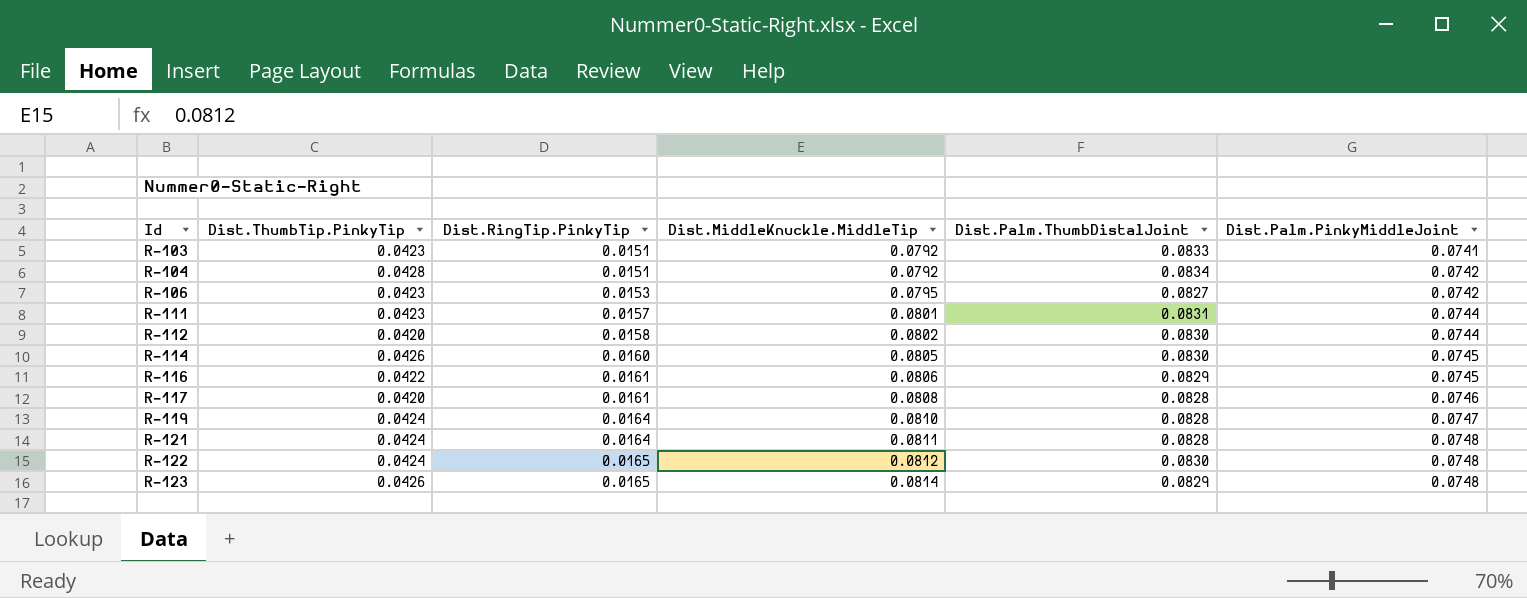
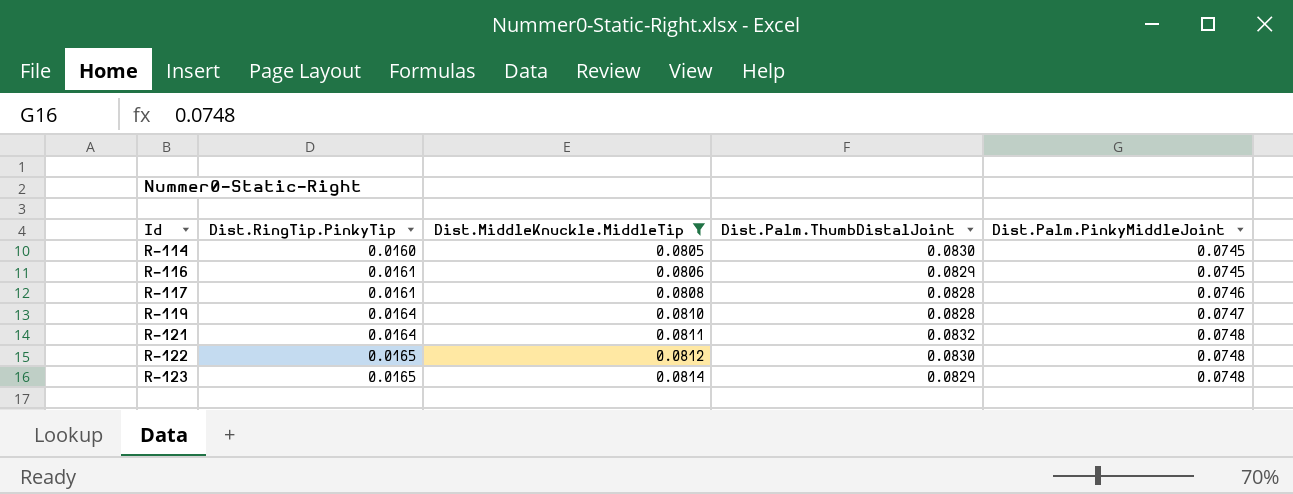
filter: none -> Dist.MiddleKnuckle.MiddleTip >= 0.0805
column Dist.ThumbTip.PinkyTip | position: 2 -> none
R-121 | Dist.Palm.ThumbDistalJoint: 0.0828 -> 0.0832

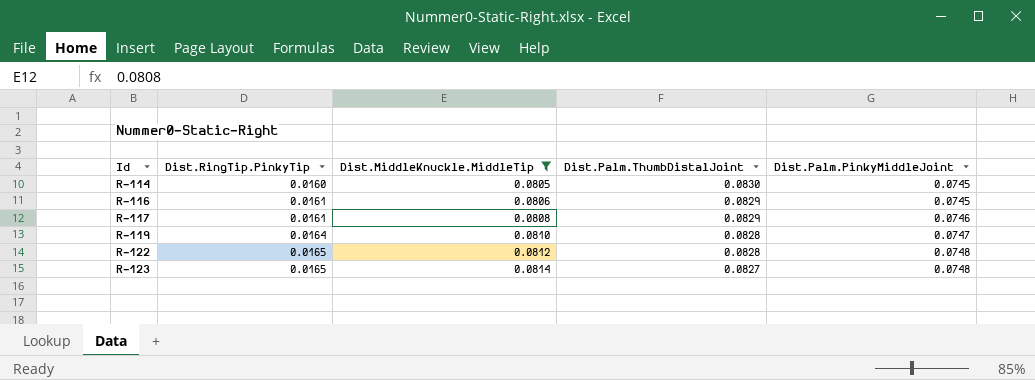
row R-121: 0.0164 | 0.0811 | 0.0832 | 0.0748 -> none
R-117 | Dist.Palm.ThumbDistalJoint: 0.0828 -> 0.0829
R-122 | Dist.Palm.ThumbDistalJoint: 0.0830 -> 0.0828
R-123 | Dist.Palm.ThumbDistalJoint: 0.0829 -> 0.0827

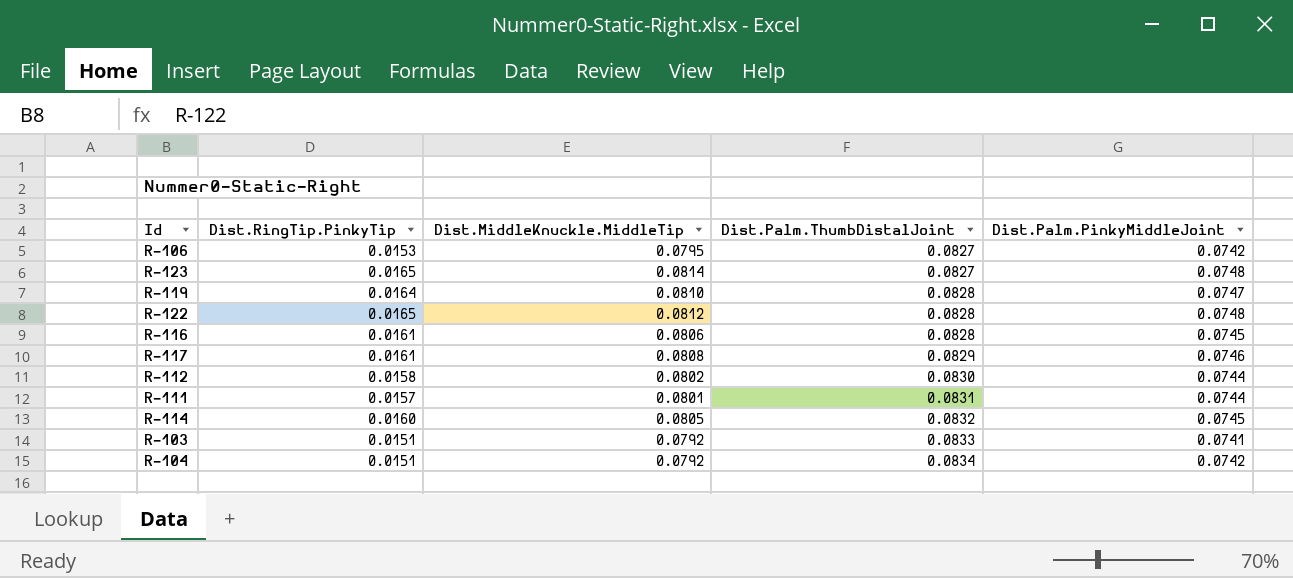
filter: Dist.MiddleKnuckle.MiddleTip >= 0.0805 -> none
row order: Id ascending -> Dist.Palm.ThumbDistalJoint ascending
R-116 | Dist.Palm.ThumbDistalJoint: 0.0829 -> 0.0828
R-114 | Dist.Palm.ThumbDistalJoint: 0.0830 -> 0.0832

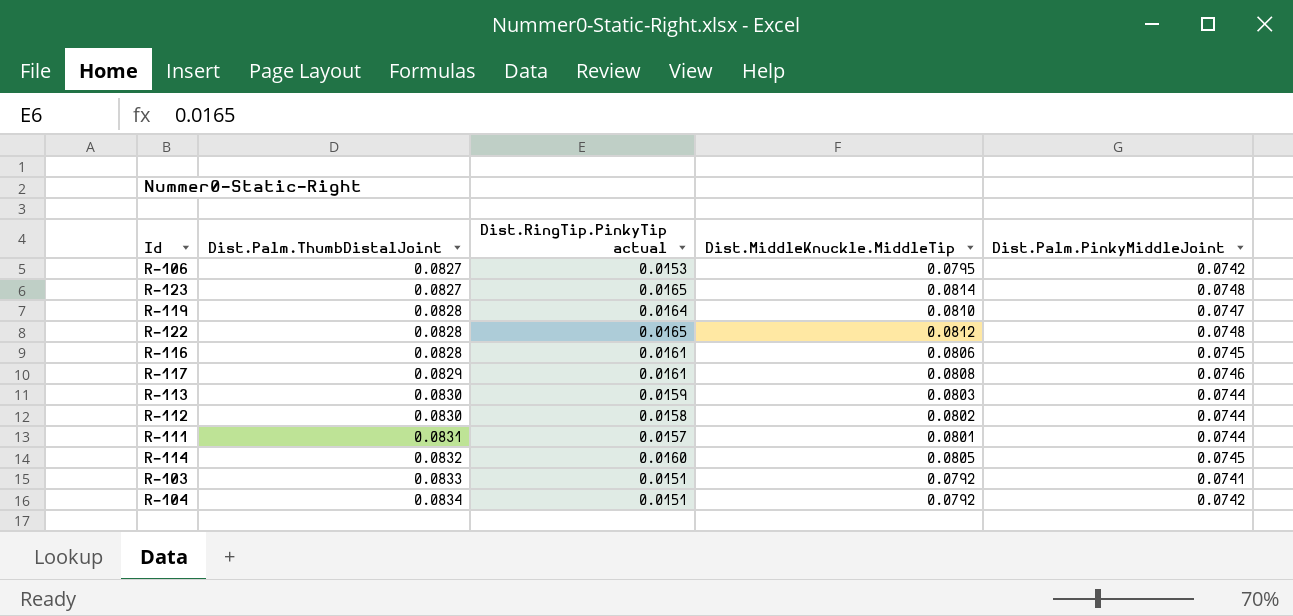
column Dist.Palm.ThumbDistalJoint | position: 4 -> 2
column name: Dist.RingTip.PinkyTip -> Dist.RingTip.PinkyTip actual
row R-113: none -> 0.0830 | 0.0159 | 0.0803 | 0.0744

